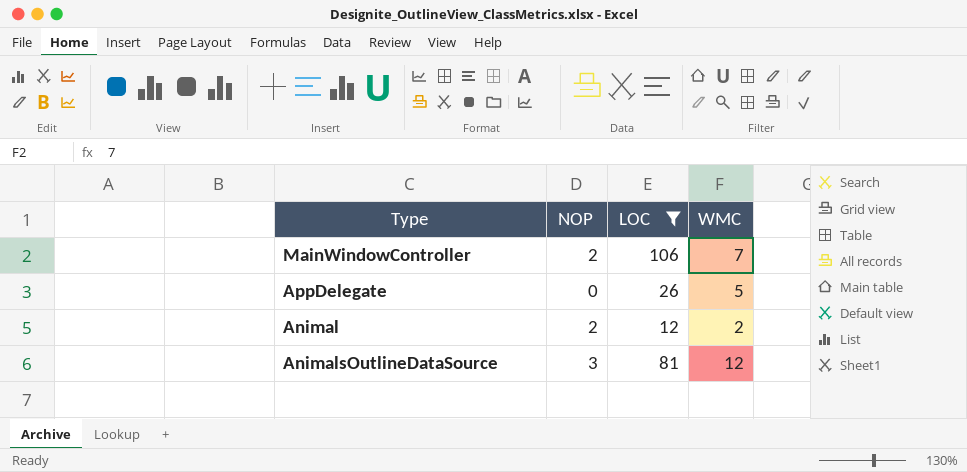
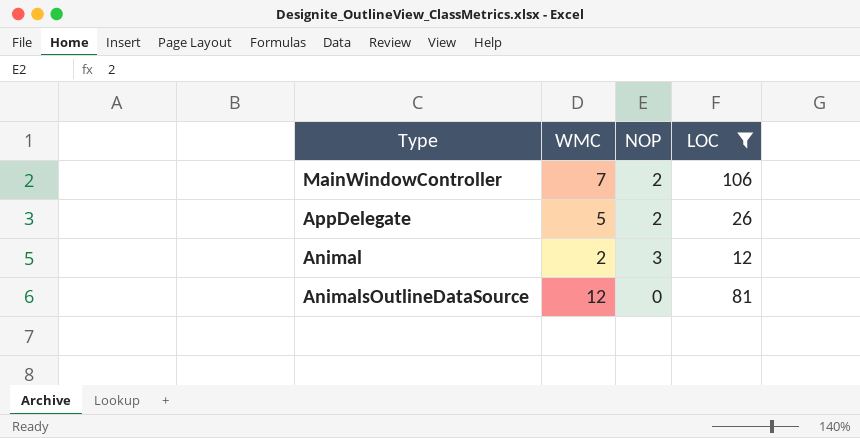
column WMC | position: 4 -> 2
AppDelegate | NOP: 0 -> 2
Animal | NOP: 2 -> 3
AnimalsOutlineDataSource | NOP: 3 -> 0

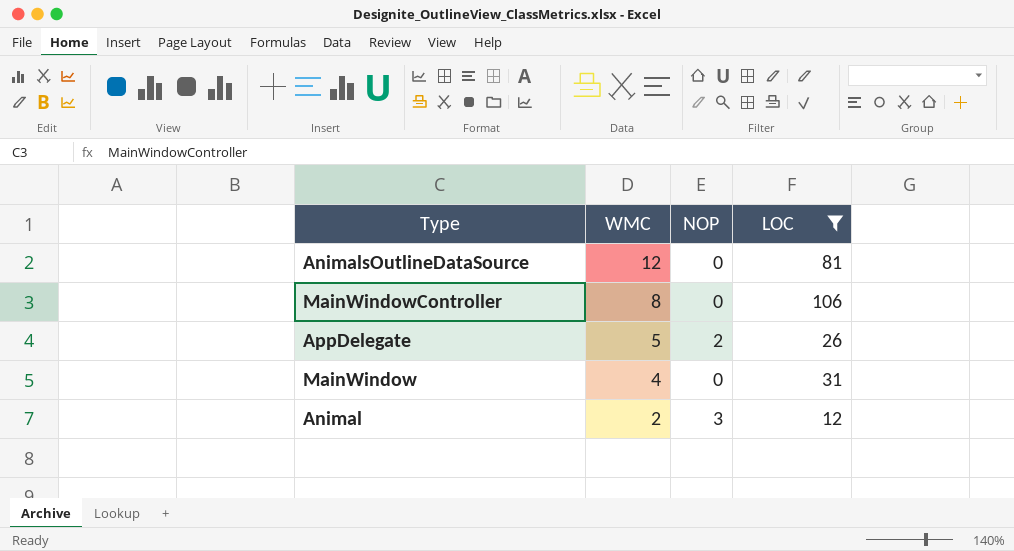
row order: none -> WMC descending
MainWindowController | WMC: 7 -> 8
MainWindowController | NOP: 2 -> 0
row MainWindow: none -> 4 | 0 | 31

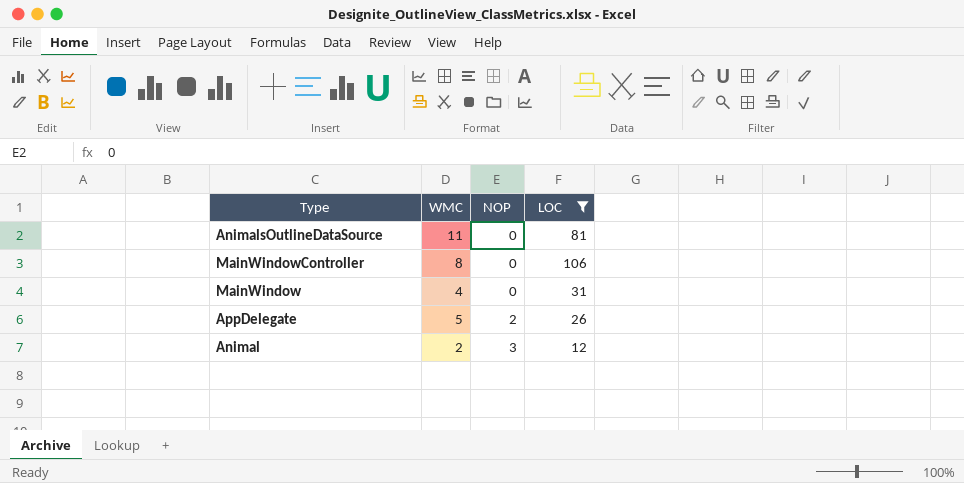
row order: WMC descending -> NOP ascending
AnimalsOutlineDataSource | WMC: 12 -> 11

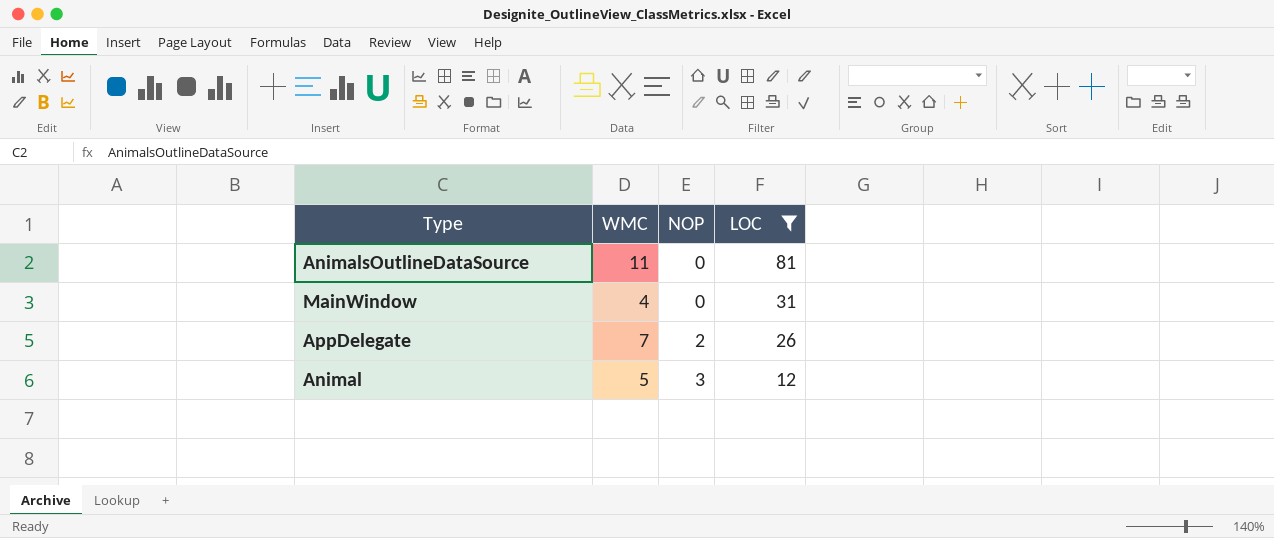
row MainWindowController: 8 | 0 | 106 -> none
AppDelegate | WMC: 5 -> 7
Animal | WMC: 2 -> 5

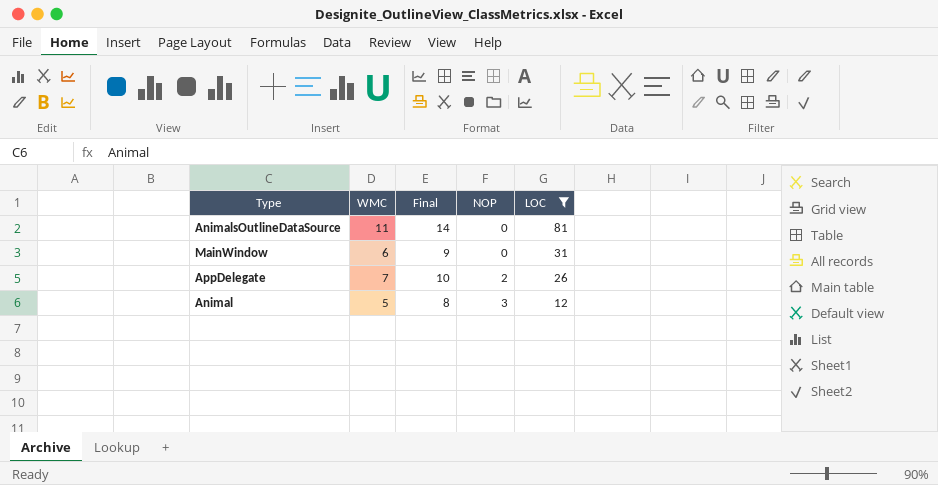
column Final | formula: none -> [WMC] + 3
MainWindow | WMC: 4 -> 6

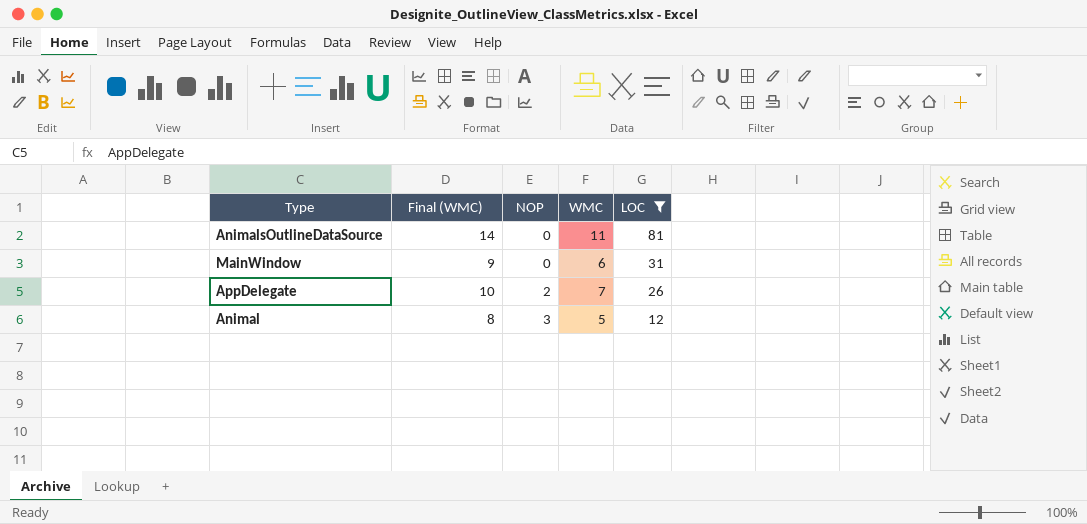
column name: Final -> Final (WMC)
column WMC | position: 2 -> 4

